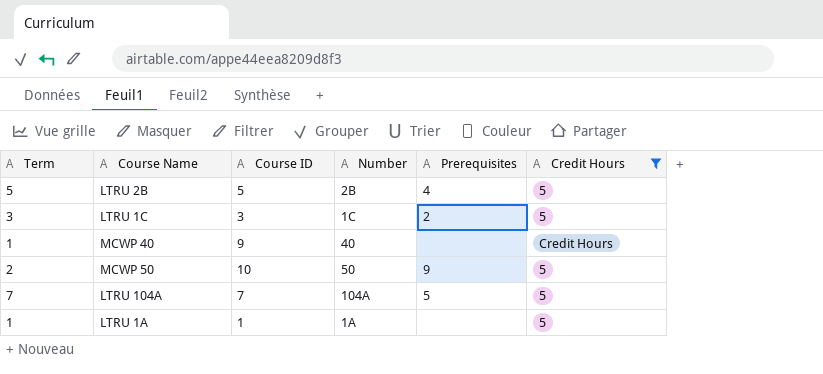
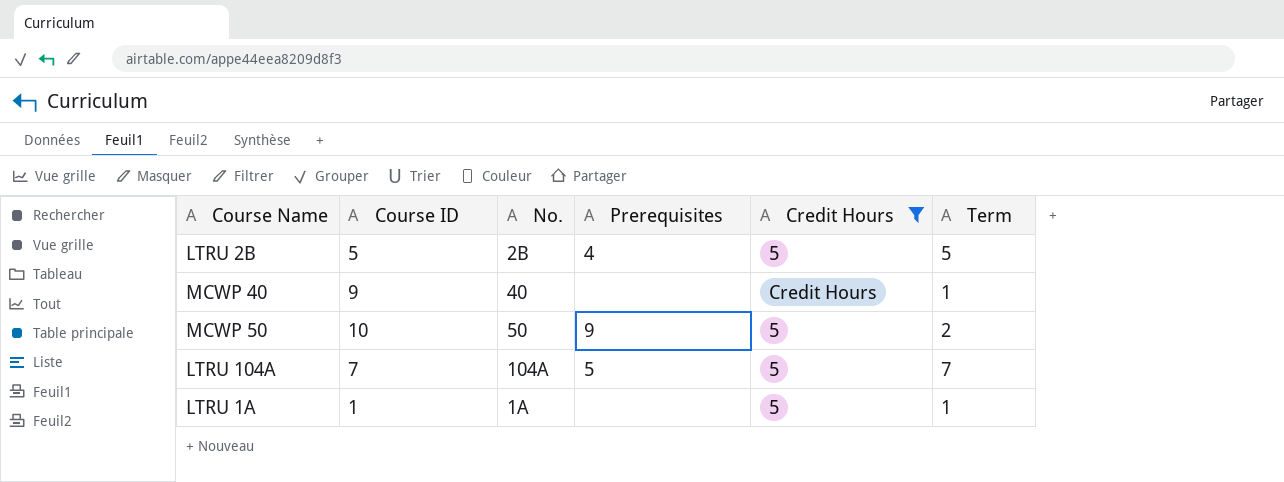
column name: Number -> No.
column Term | position: 1 -> 6
row LTRU 1C: 3 | 3 | 1C | 2 | 5 -> none

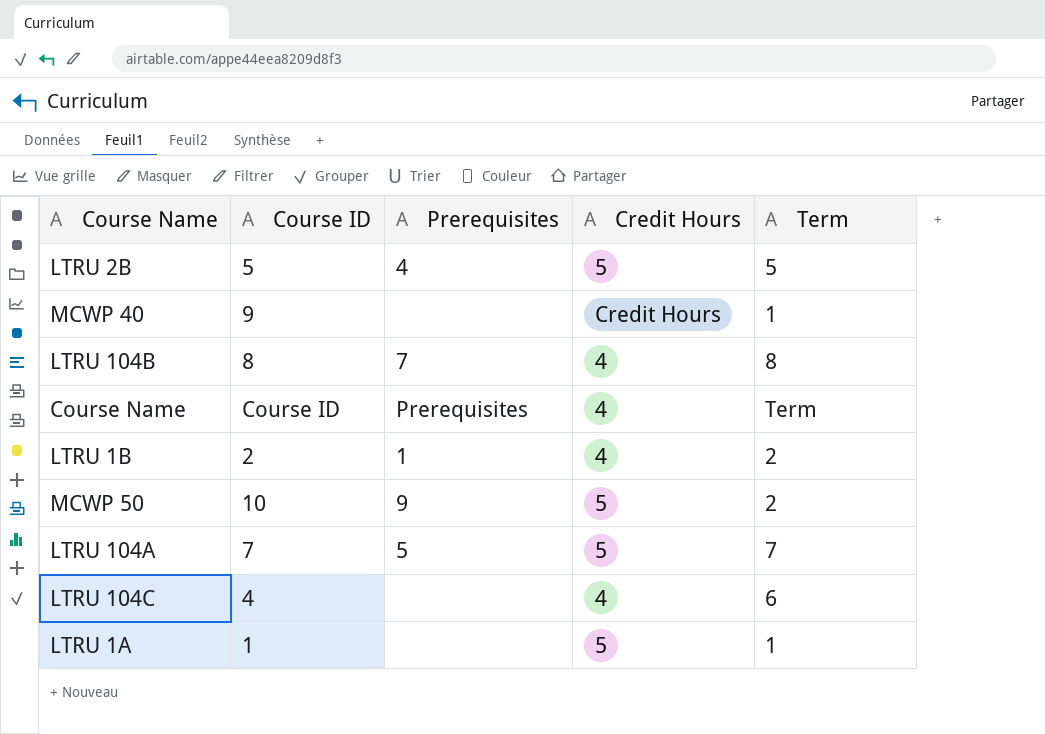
filter: Credit Hours != 4 -> none
column No. | position: 3 -> none

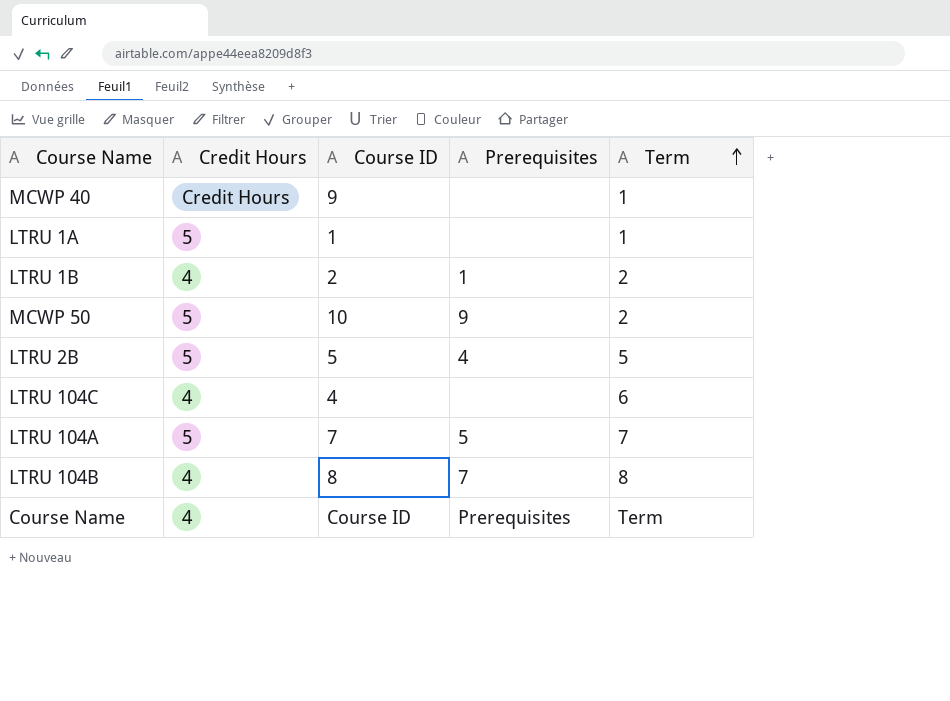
row order: none -> Term ascending
column Credit Hours | position: 4 -> 2

